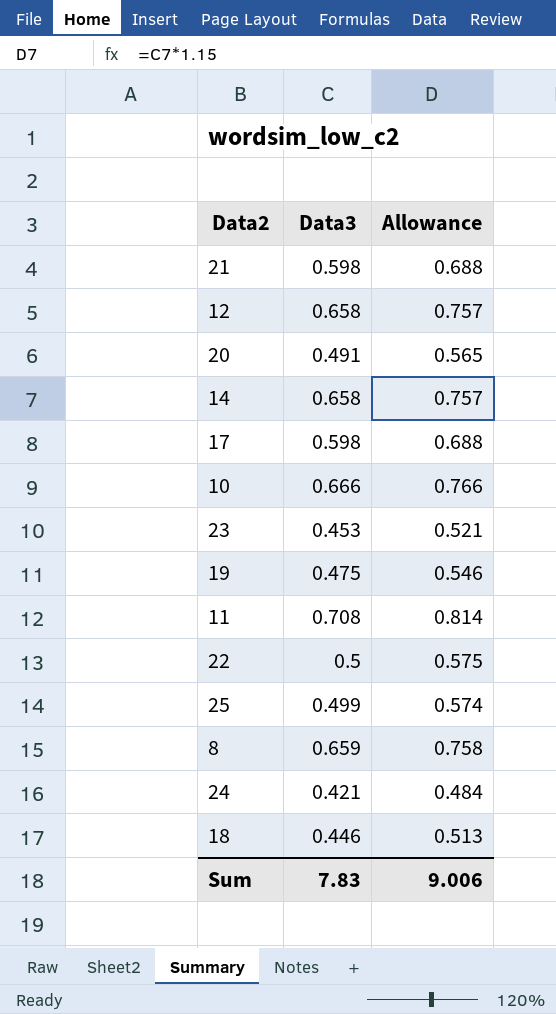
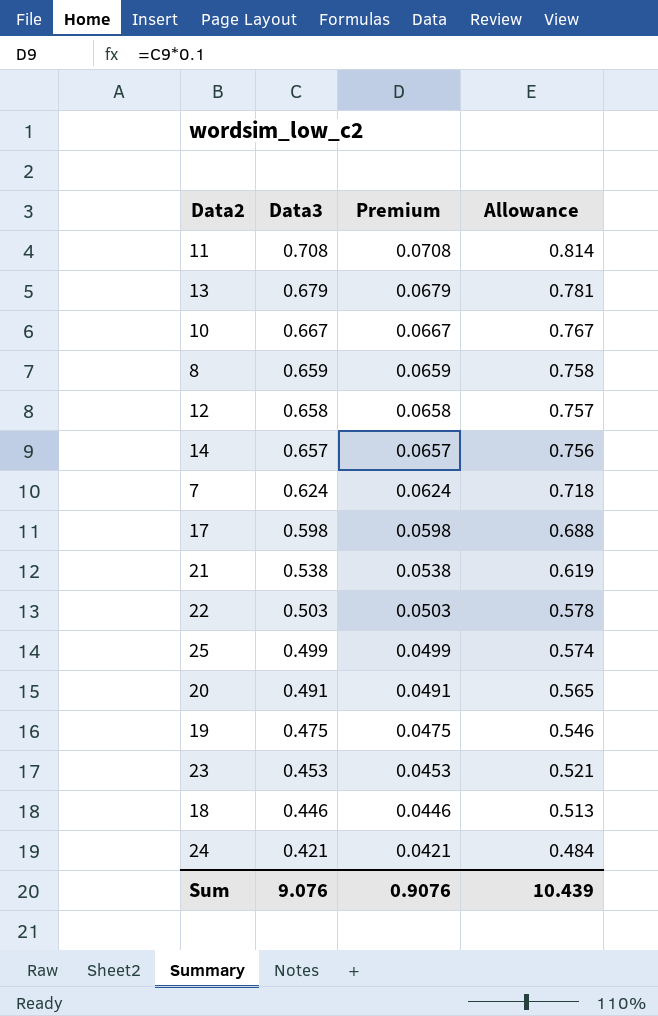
row order: none -> Data3 descending
column Premium | formula: none -> [Data3] * 0.1
row 13: none -> 0.679 | 0.0679 | 0.781
10 | Data3: 0.666 -> 0.667
10 | Allowance: 0.766 -> 0.767
14 | Data3: 0.658 -> 0.657
14 | Allowance: 0.757 -> 0.756
row 7: none -> 0.624 | 0.0624 | 0.718
21 | Data3: 0.598 -> 0.538
21 | Allowance: 0.688 -> 0.619
22 | Data3: 0.5 -> 0.503
22 | Allowance: 0.575 -> 0.578
Sum | Data3: 7.83 -> 9.076
Sum | Allowance: 9.006 -> 10.439

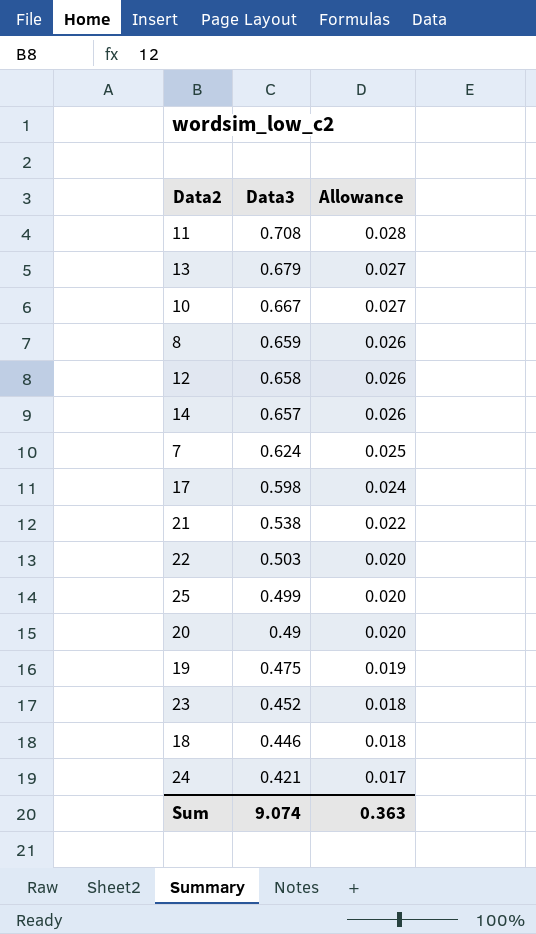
column Premium | formula: [Data3] * 0.1 -> none
column Allowance | formula: [Data3] * 1.15 -> [Data3] * 0.04
20 | Data3: 0.491 -> 0.49
23 | Data3: 0.453 -> 0.452
Sum | Data3: 9.076 -> 9.074
Sum | Allowance: 10.439 -> 0.363

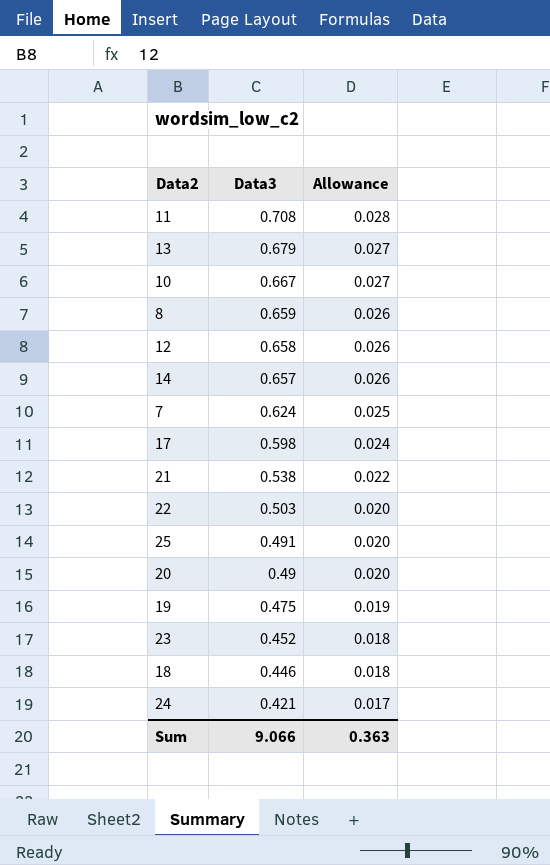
25 | Data3: 0.499 -> 0.491
Sum | Data3: 9.074 -> 9.066

